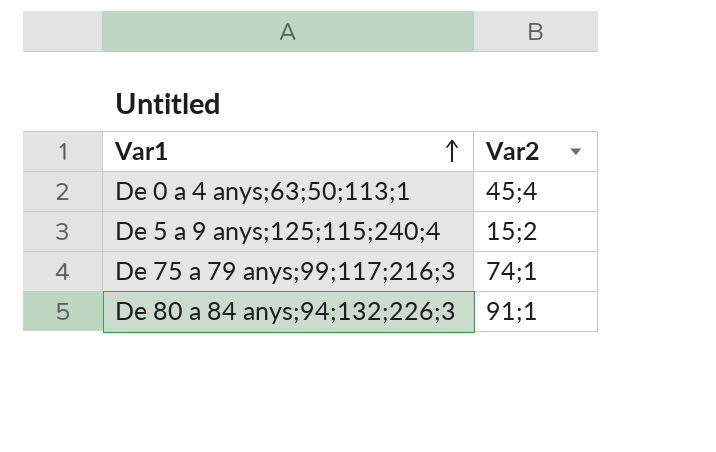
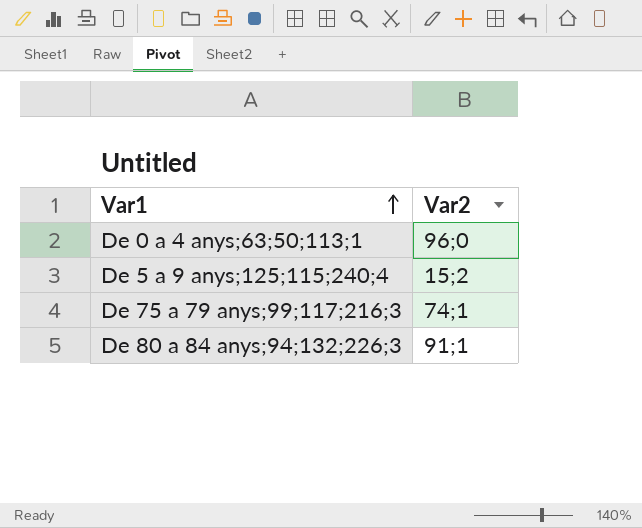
De 0 a 4 anys;63;50;113;1 | Var2: 45;4 -> 96;0

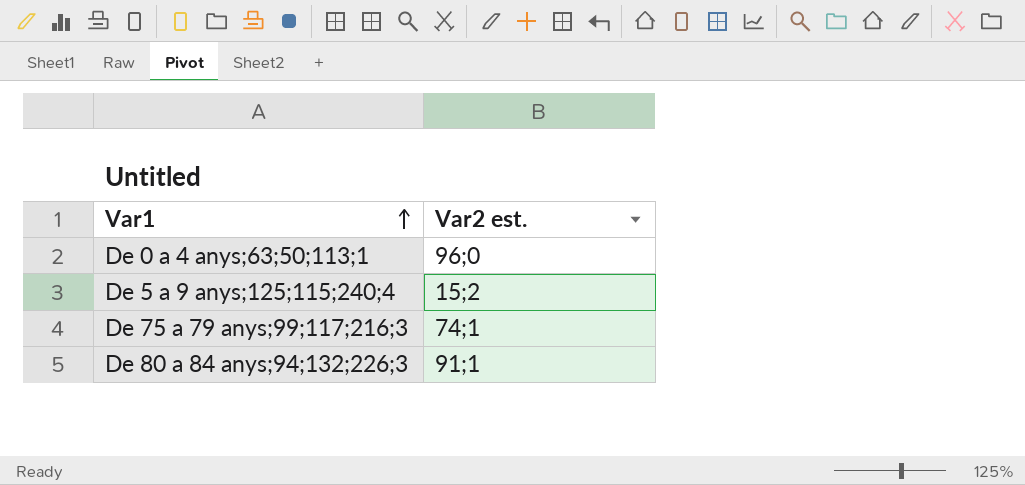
column name: Var2 -> Var2 est.

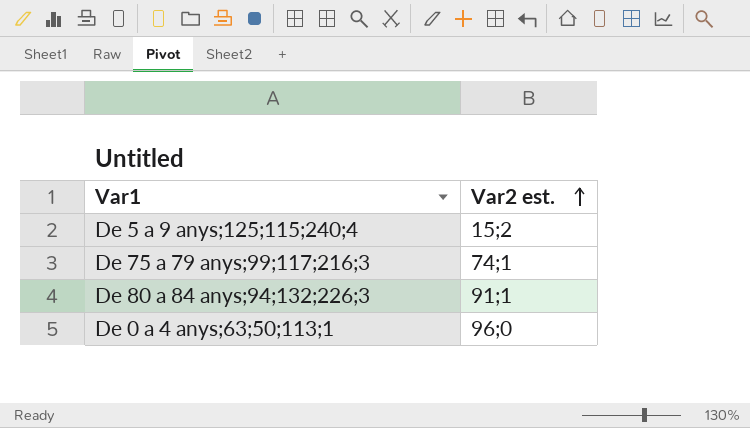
row order: Var1 ascending -> Var2 est. ascending

